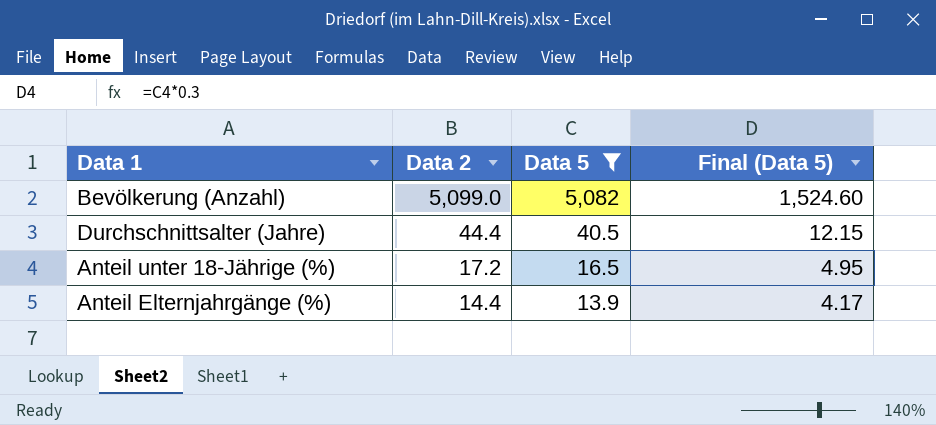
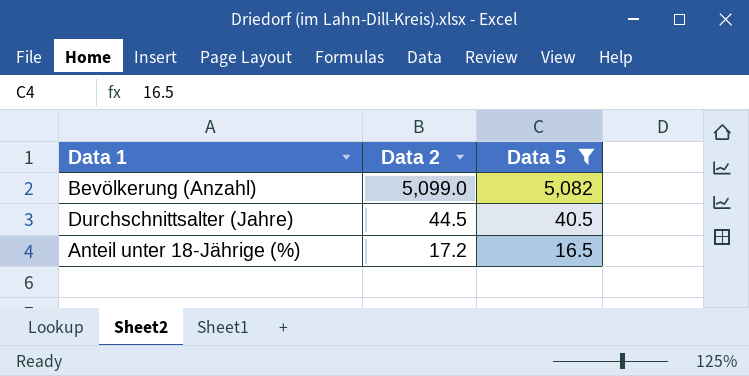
column Final (Data 5) | formula: [Data 5] * 0.3 -> none
row Anteil Elternjahrgänge (%): 14.4 | 13.9 | 4.17 -> none
Durchschnittsalter (Jahre) | Data 2: 44.4 -> 44.5

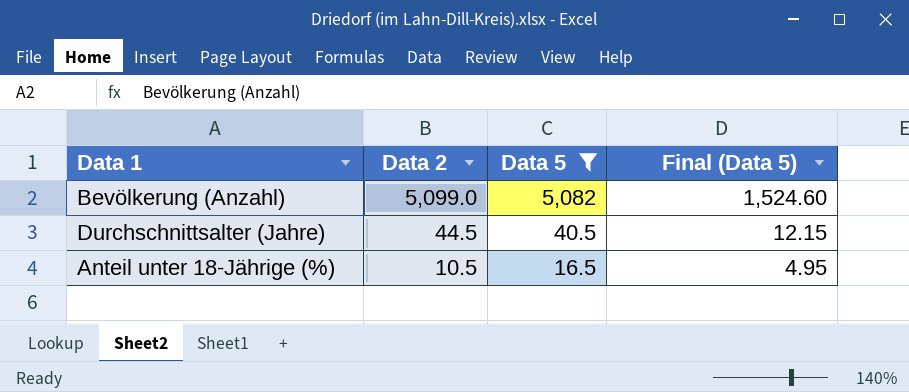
column Final (Data 5) | formula: none -> [Data 5] * 0.3
Anteil unter 18-Jährige (%) | Data 2: 17.2 -> 10.5

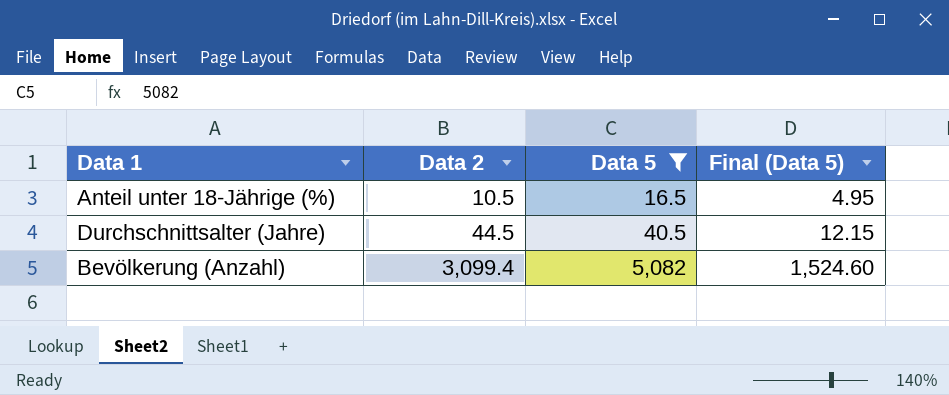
row order: Data 2 descending -> Data 2 ascending
Bevölkerung (Anzahl) | Data 2: 5,099.0 -> 3,099.4

